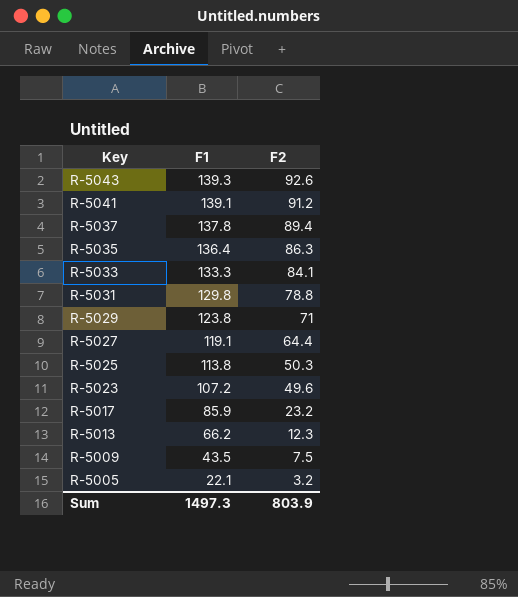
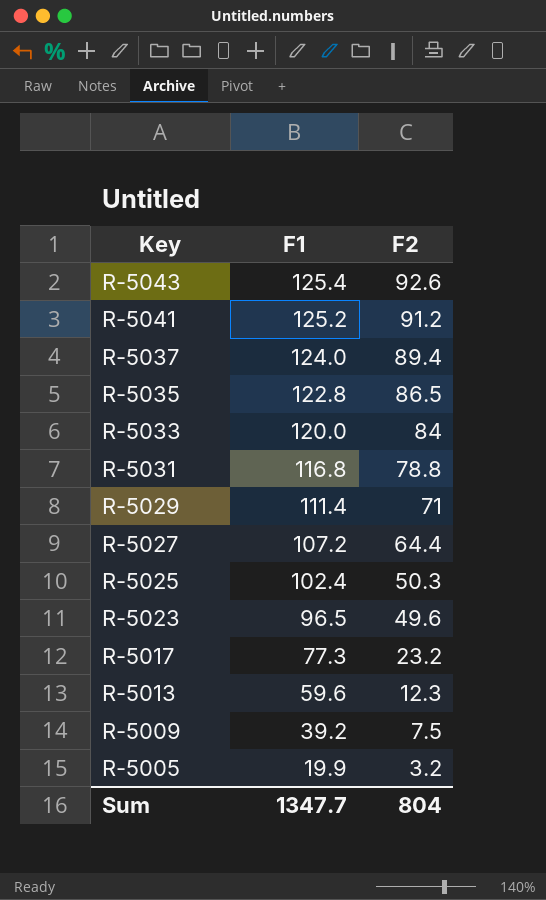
R-5043 | F1: 139.3 -> 125.4
R-5041 | F1: 139.1 -> 125.2
R-5037 | F1: 137.8 -> 124.0
R-5035 | F1: 136.4 -> 122.8
R-5035 | F2: 86.3 -> 86.5
R-5033 | F1: 133.3 -> 120.0
R-5033 | F2: 84.1 -> 84
R-5031 | F1: 129.8 -> 116.8
R-5029 | F1: 123.8 -> 111.4
R-5027 | F1: 119.1 -> 107.2
R-5025 | F1: 113.8 -> 102.4
R-5023 | F1: 107.2 -> 96.5
R-5017 | F1: 85.9 -> 77.3
R-5013 | F1: 66.2 -> 59.6
R-5009 | F1: 43.5 -> 39.2
R-5005 | F1: 22.1 -> 19.9
Sum | F1: 1497.3 -> 1347.7
Sum | F2: 803.9 -> 804

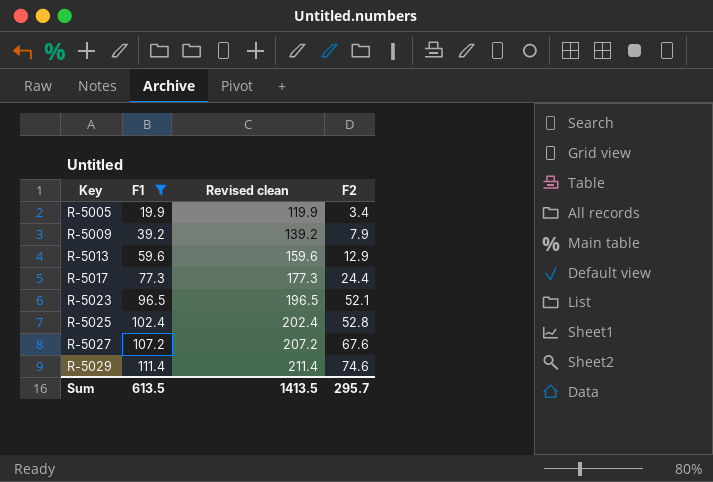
filter: none -> F1 <= 111.4
row order: Key descending -> Key ascending
column Revised clean | formula: none -> [F1] + 100
R-5005 | F2: 3.2 -> 3.4
R-5009 | F2: 7.5 -> 7.9
R-5013 | F2: 12.3 -> 12.9
R-5017 | F2: 23.2 -> 24.4
R-5023 | F2: 49.6 -> 52.1
R-5025 | F2: 50.3 -> 52.8
R-5027 | F2: 64.4 -> 67.6
R-5029 | F2: 71 -> 74.6
Sum | F1: 1347.7 -> 613.5
Sum | F2: 804 -> 295.7

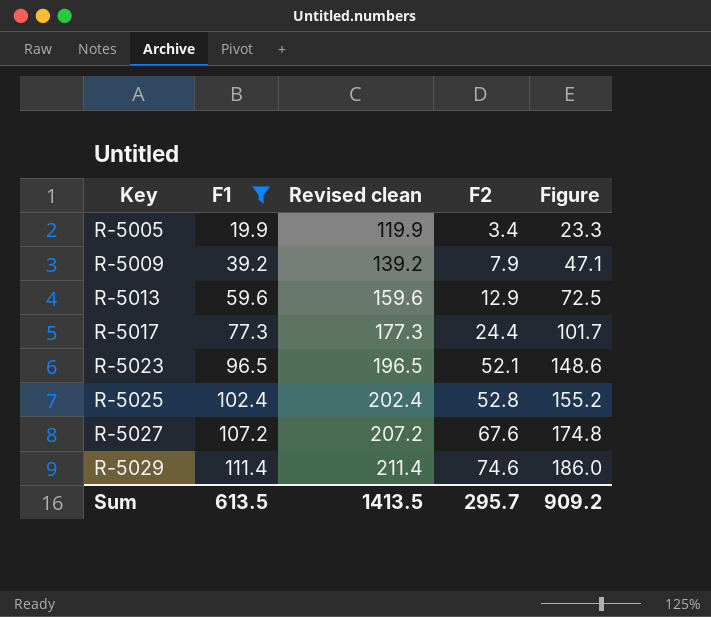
column Figure | formula: none -> [F1] + [F2]

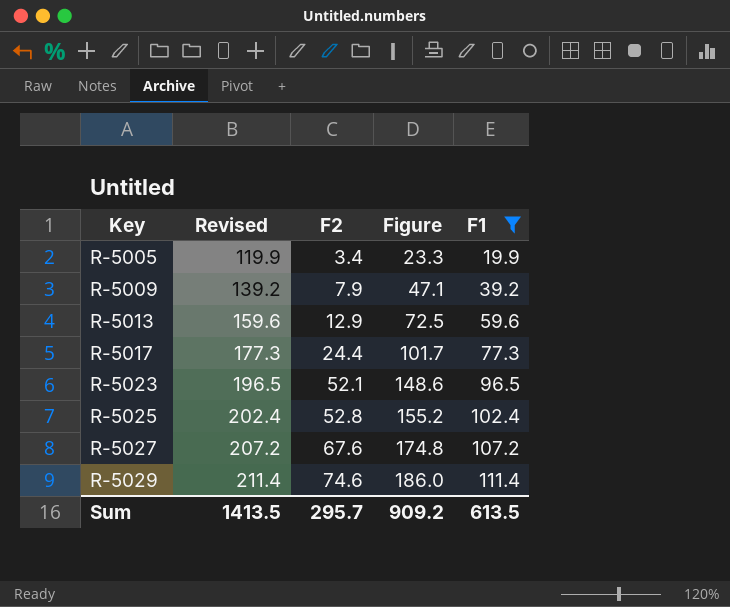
column name: Revised clean -> Revised
column F1 | position: 2 -> 5

